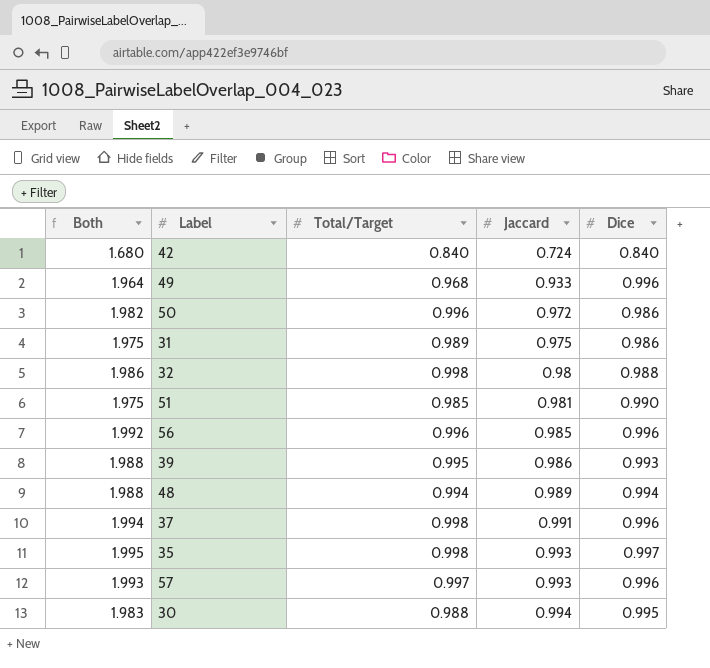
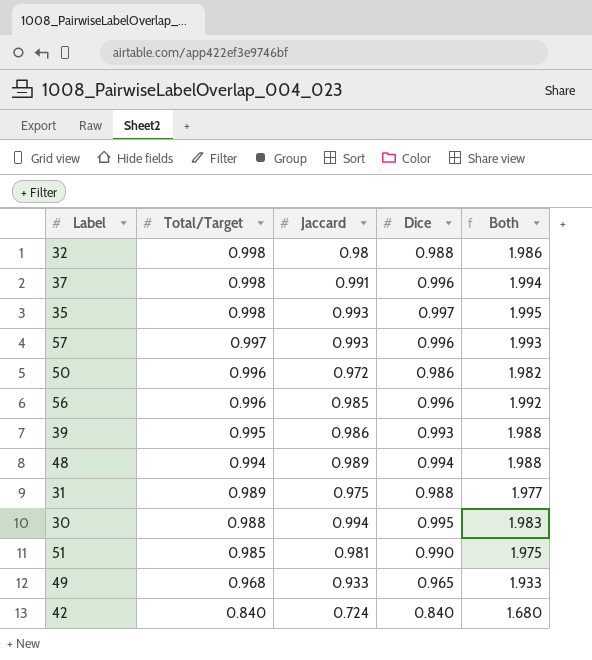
row order: Jaccard ascending -> Total/Target descending
column Both | position: 1 -> 5
31 | Dice: 0.986 -> 0.988
31 | Both: 1.975 -> 1.977
49 | Dice: 0.996 -> 0.965
49 | Both: 1.964 -> 1.933

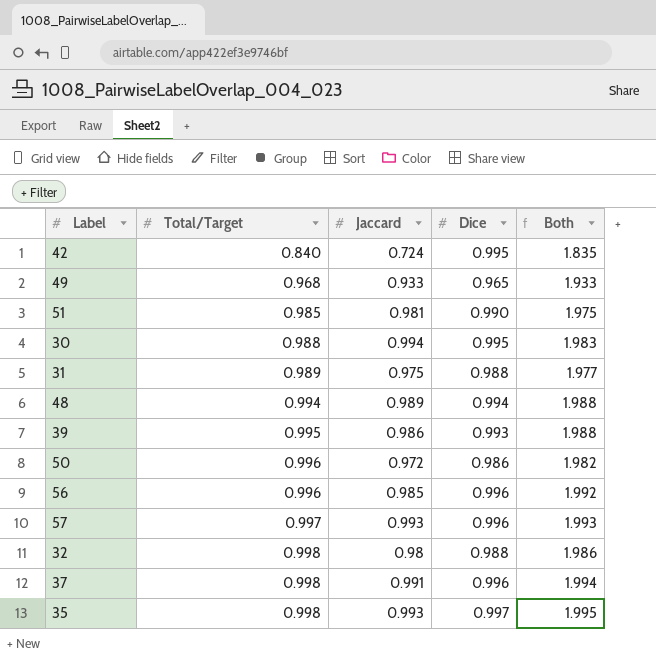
row order: Total/Target descending -> Total/Target ascending
42 | Dice: 0.840 -> 0.995
42 | Both: 1.680 -> 1.835

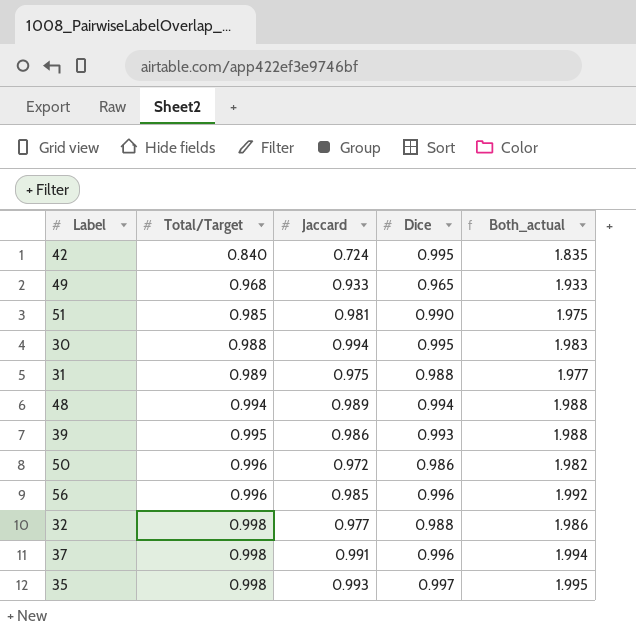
column name: Both -> Both_actual
row 57: 0.997 | 0.993 | 0.996 | 1.993 -> none
32 | Jaccard: 0.98 -> 0.977

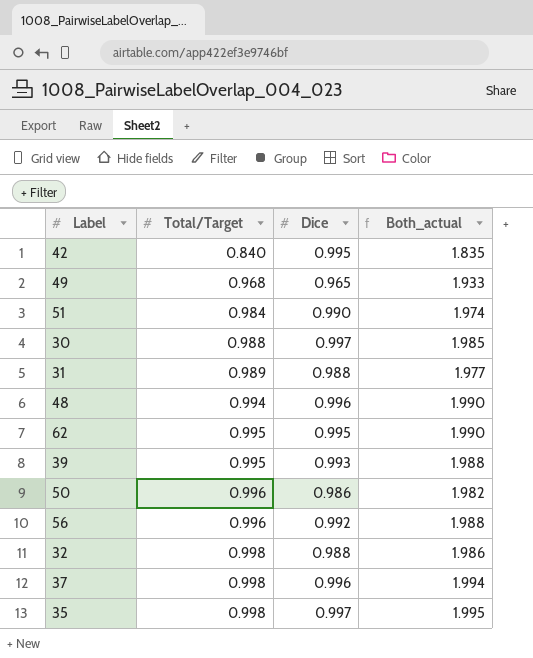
column Jaccard | position: 3 -> none
51 | Total/Target: 0.985 -> 0.984
51 | Both_actual: 1.975 -> 1.974
30 | Dice: 0.995 -> 0.997
30 | Both_actual: 1.983 -> 1.985
48 | Dice: 0.994 -> 0.996
48 | Both_actual: 1.988 -> 1.990
row 62: none -> 0.995 | 0.995 | 1.990
56 | Dice: 0.996 -> 0.992
56 | Both_actual: 1.992 -> 1.988

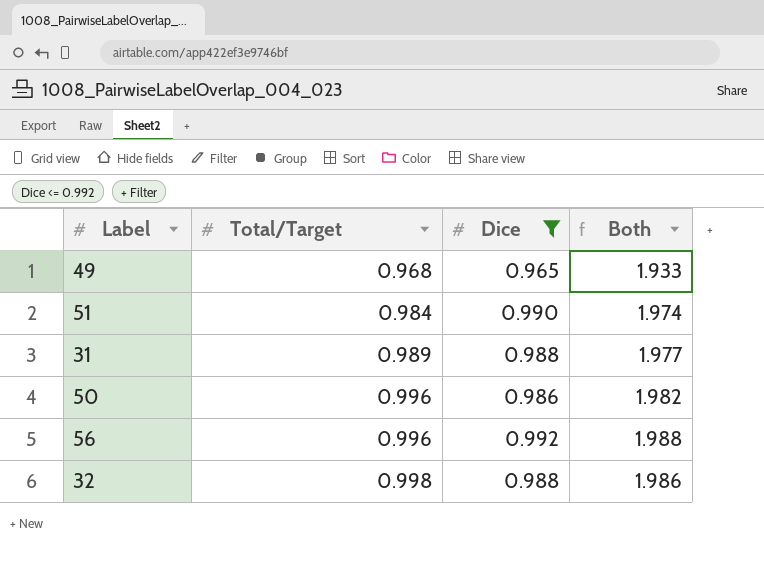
filter: none -> Dice <= 0.992
column name: Both_actual -> Both

